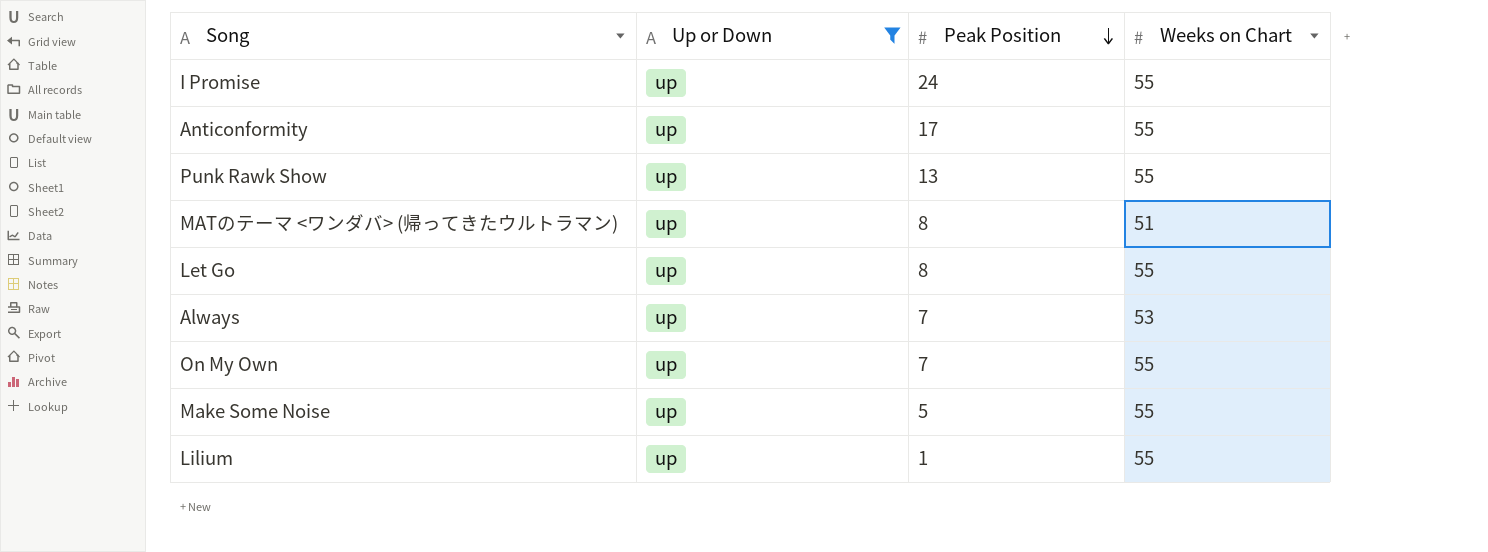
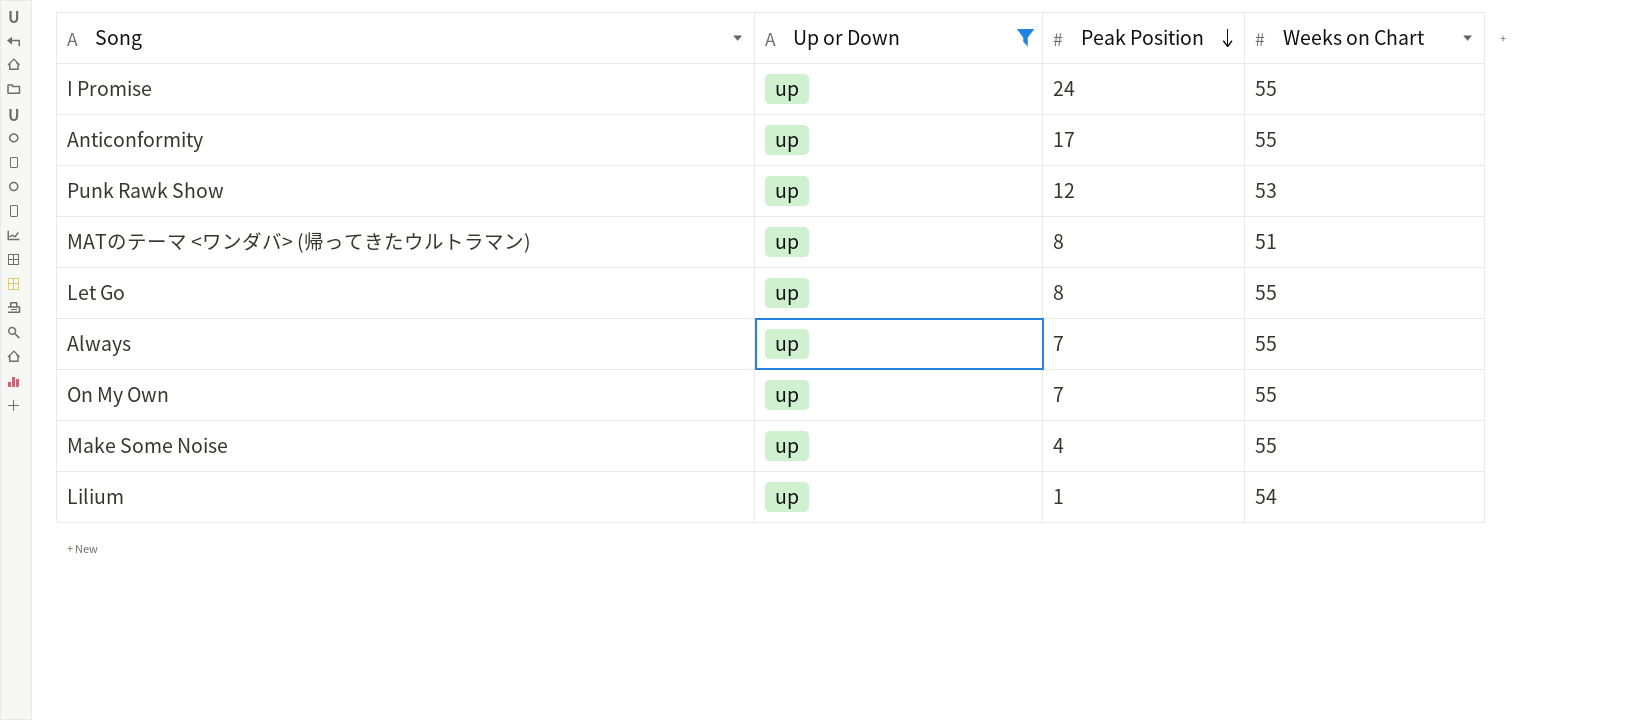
Punk Rawk Show | Peak Position: 13 -> 12
Punk Rawk Show | Weeks on Chart: 55 -> 53
Always | Weeks on Chart: 53 -> 55
Make Some Noise | Peak Position: 5 -> 4
Lilium | Weeks on Chart: 55 -> 54

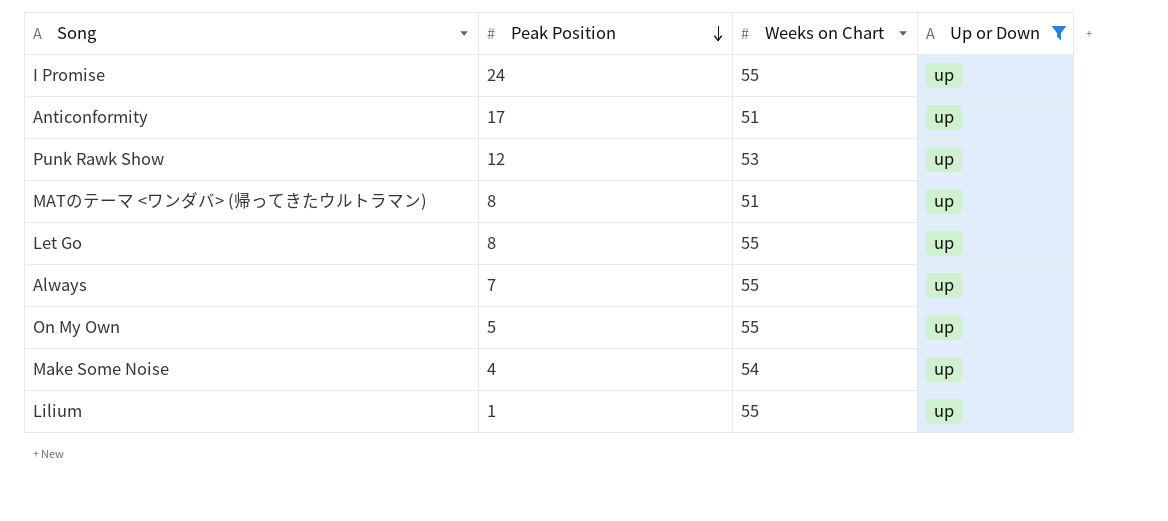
column Up or Down | position: 2 -> 4
Anticonformity | Weeks on Chart: 55 -> 51
On My Own | Peak Position: 7 -> 5
Make Some Noise | Weeks on Chart: 55 -> 54
Lilium | Weeks on Chart: 54 -> 55

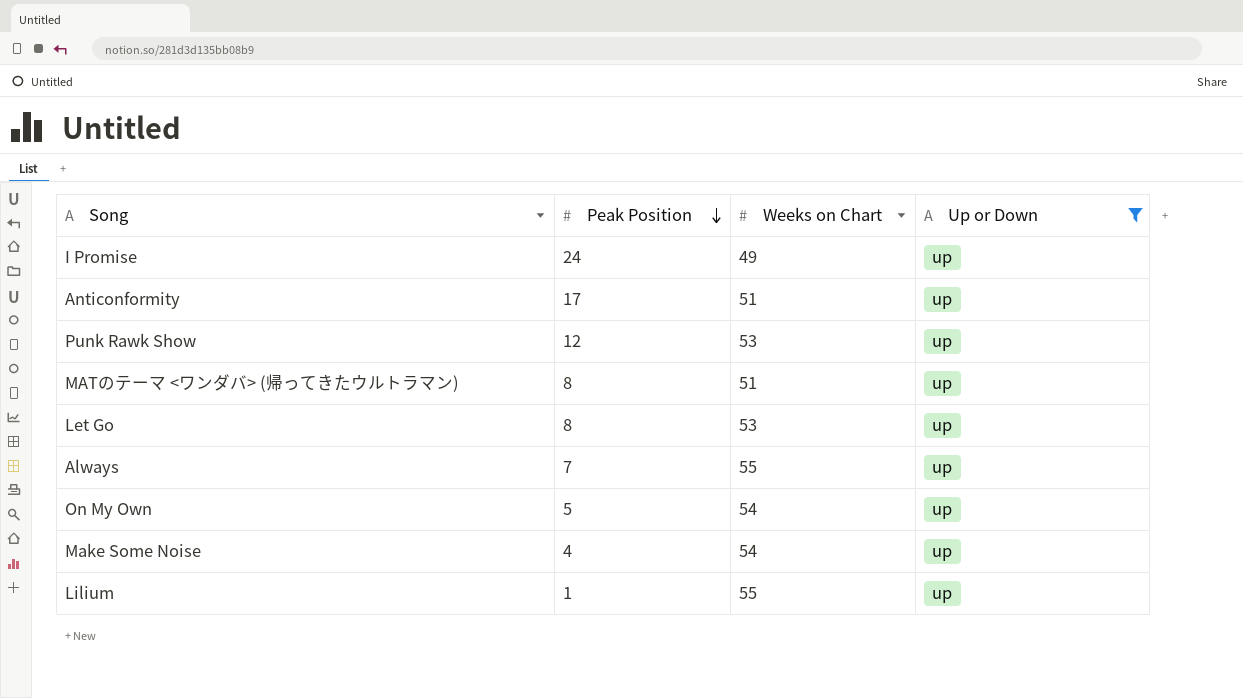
I Promise | Weeks on Chart: 55 -> 49
Let Go | Weeks on Chart: 55 -> 53
On My Own | Weeks on Chart: 55 -> 54

